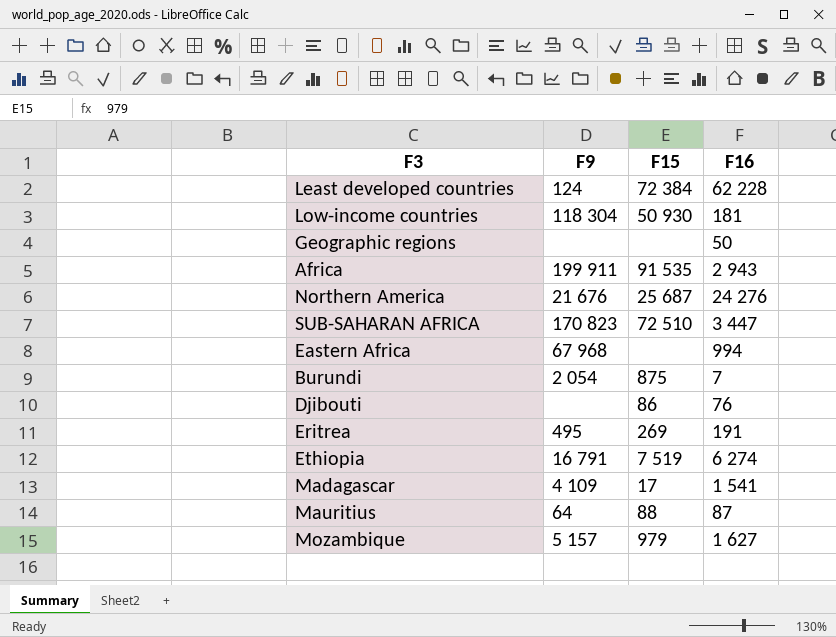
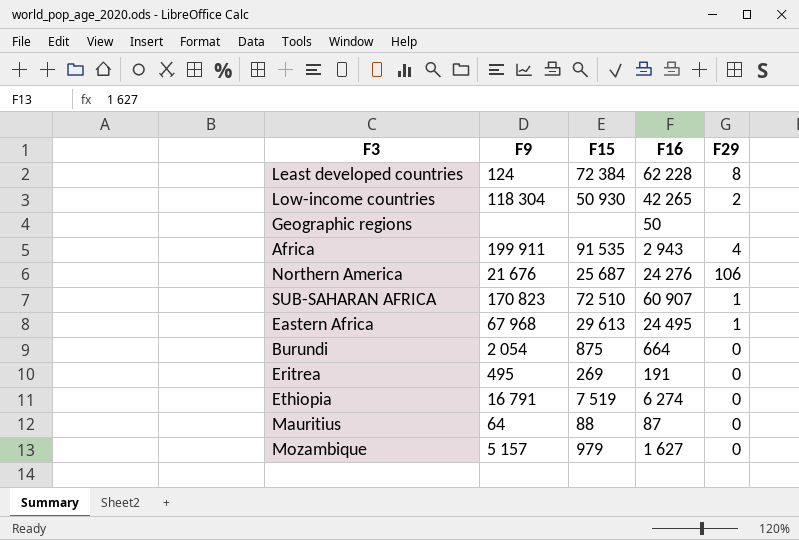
column F29 | position: none -> 5
row Djibouti: none | 86 | 76 -> none
row Madagascar: 4 109 | 17 | 1 541 -> none
Low-income countries | F16: 181 -> 42 265
SUB-SAHARAN AFRICA | F16: 3 447 -> 60 907
Eastern Africa | F15: none -> 29 613
Eastern Africa | F16: 994 -> 24 495
Burundi | F16: 7 -> 664

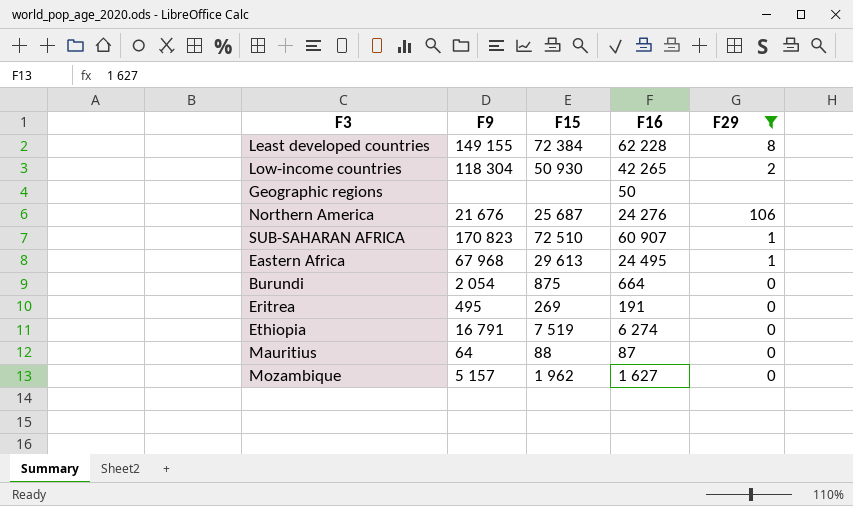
filter: none -> F29 != 4
Least developed countries | F9: 124 -> 149 155
Mozambique | F15: 979 -> 1 962

